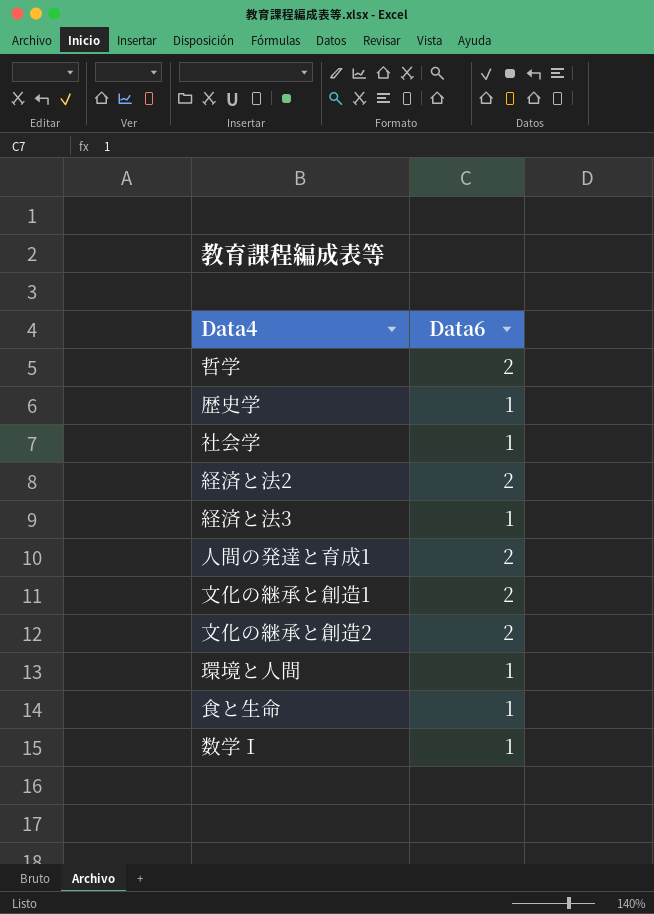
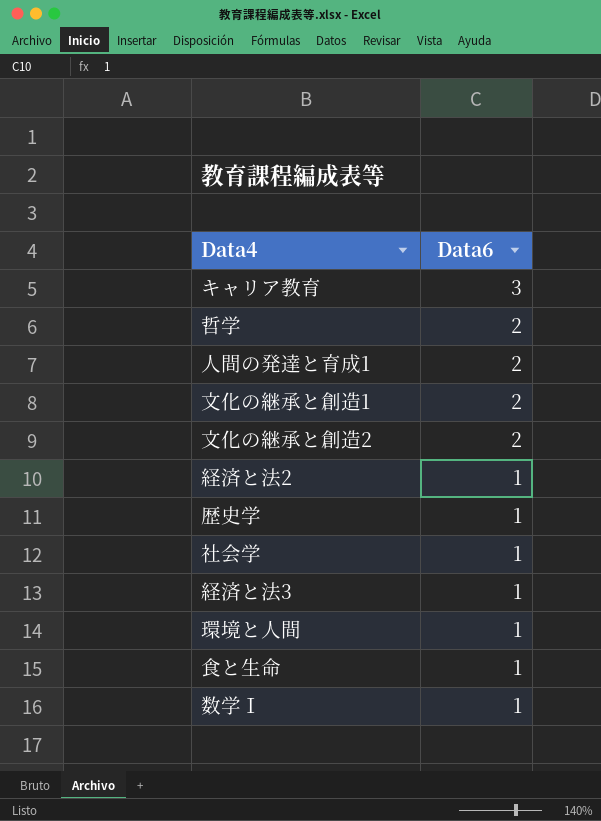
row order: none -> Data6 descending
row キャリア教育: none -> 3
経済と法2 | Data6: 2 -> 1

